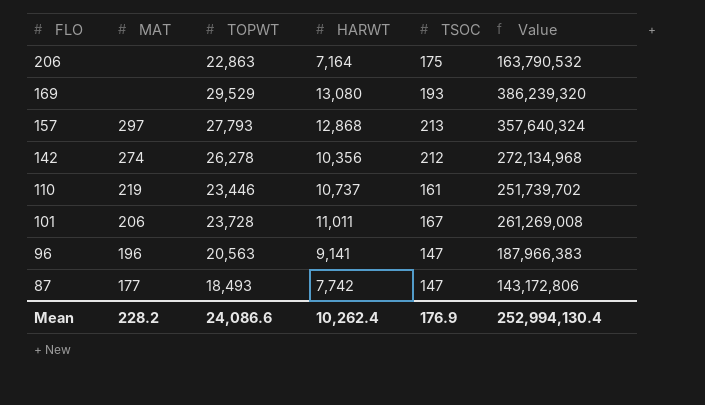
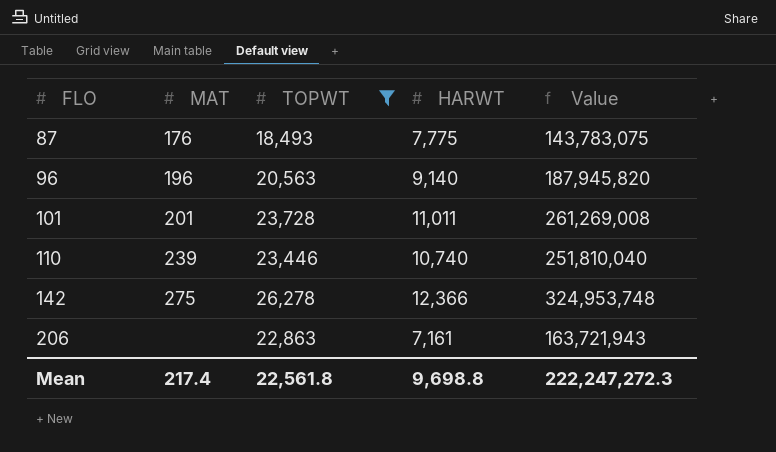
filter: none -> TOPWT <= 26,278
row order: FLO descending -> FLO ascending
column TSOC | position: 5 -> none
87 | MAT: 177 -> 176
87 | HARWT: 7,742 -> 7,775
87 | Value: 143,172,806 -> 143,783,075
96 | HARWT: 9,141 -> 9,140
96 | Value: 187,966,383 -> 187,945,820
101 | MAT: 206 -> 201
110 | MAT: 219 -> 239
110 | HARWT: 10,737 -> 10,740
110 | Value: 251,739,702 -> 251,810,040
142 | MAT: 274 -> 275
142 | HARWT: 10,356 -> 12,366
142 | Value: 272,134,968 -> 324,953,748
206 | HARWT: 7,164 -> 7,161
206 | Value: 163,790,532 -> 163,721,943
Mean | MAT: 228.2 -> 217.4
Mean | TOPWT: 24,086.6 -> 22,561.8
Mean | HARWT: 10,262.4 -> 9,698.8
Mean | Value: 252,994,130.4 -> 222,247,272.3

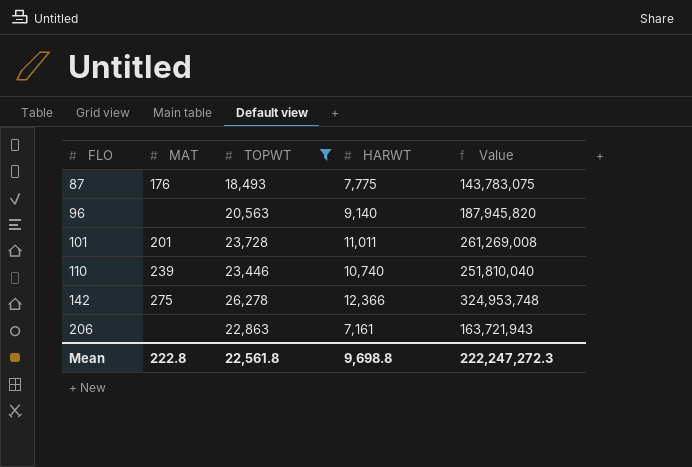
96 | MAT: 196 -> none
Mean | MAT: 217.4 -> 222.8

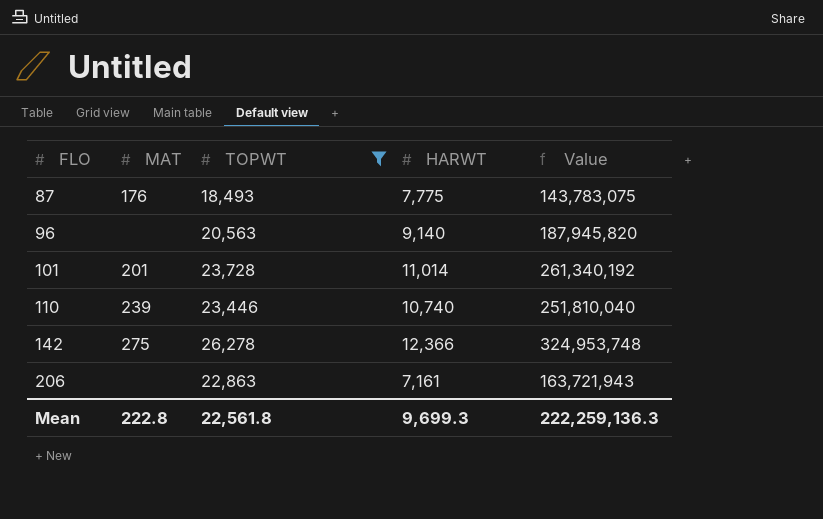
101 | HARWT: 11,011 -> 11,014
101 | Value: 261,269,008 -> 261,340,192
Mean | HARWT: 9,698.8 -> 9,699.3
Mean | Value: 222,247,272.3 -> 222,259,136.3

